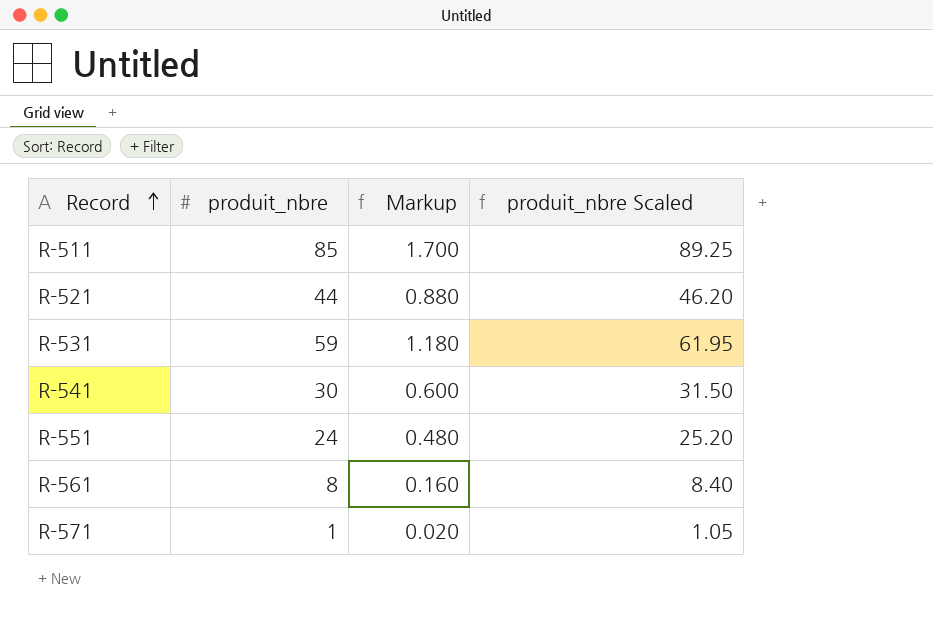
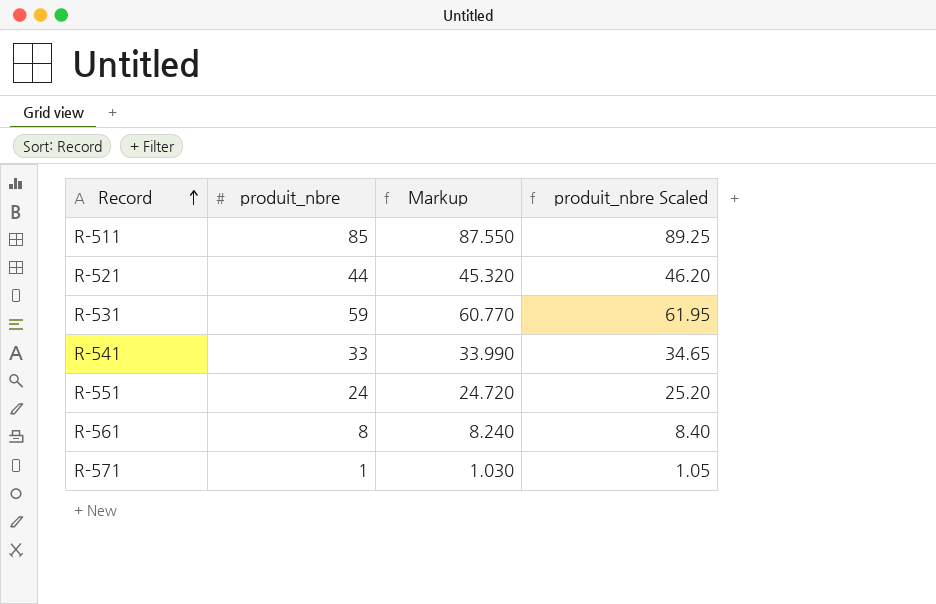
column Markup | formula: [produit_nbre] * 0.02 -> [produit_nbre] * 1.03
R-541 | produit_nbre: 30 -> 33
R-541 | produit_nbre Scaled: 31.50 -> 34.65

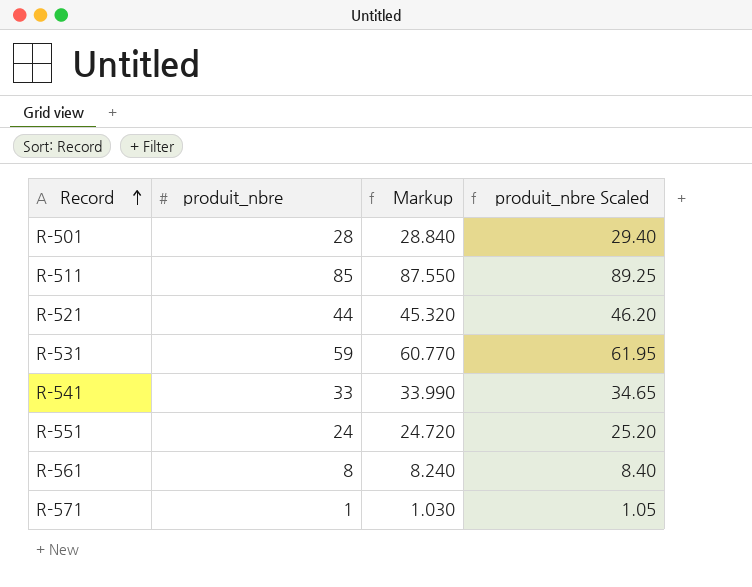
row R-501: none -> 28 | 28.840 | 29.40

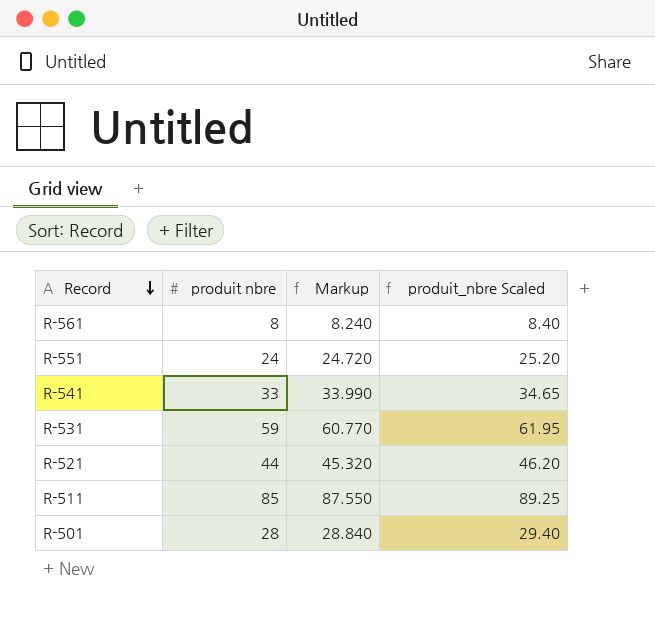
row order: Record ascending -> Record descending
column name: produit_nbre -> produit nbre
row R-571: 1 | 1.030 | 1.05 -> none

